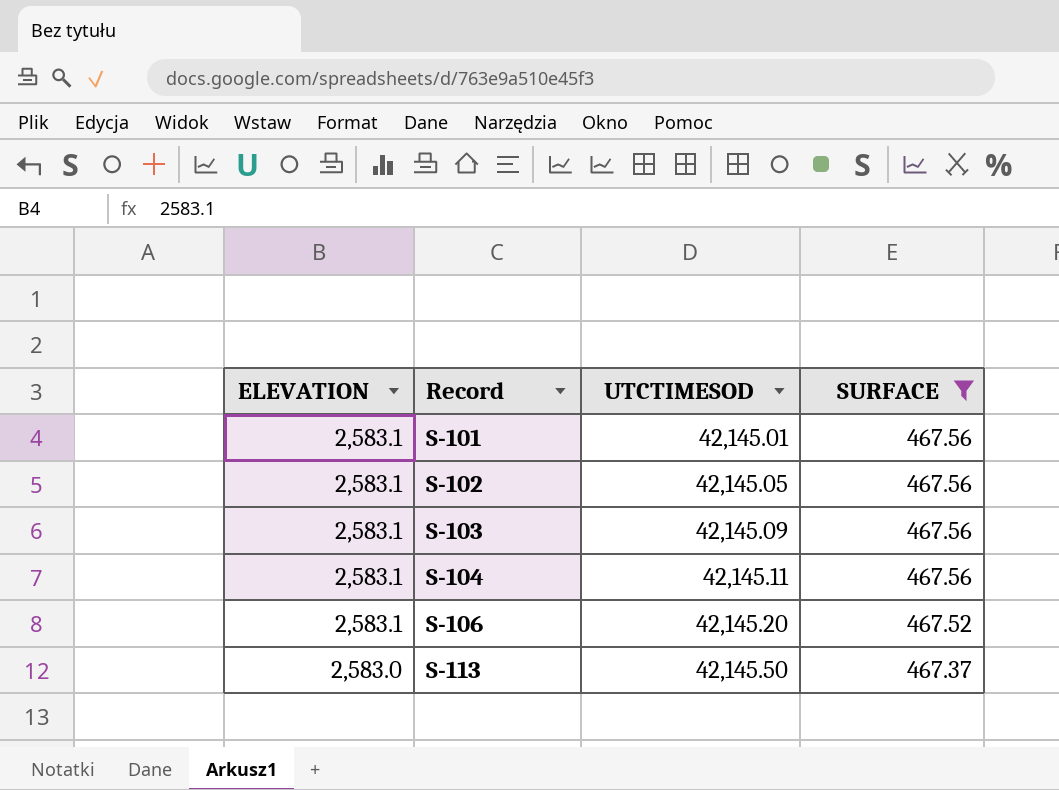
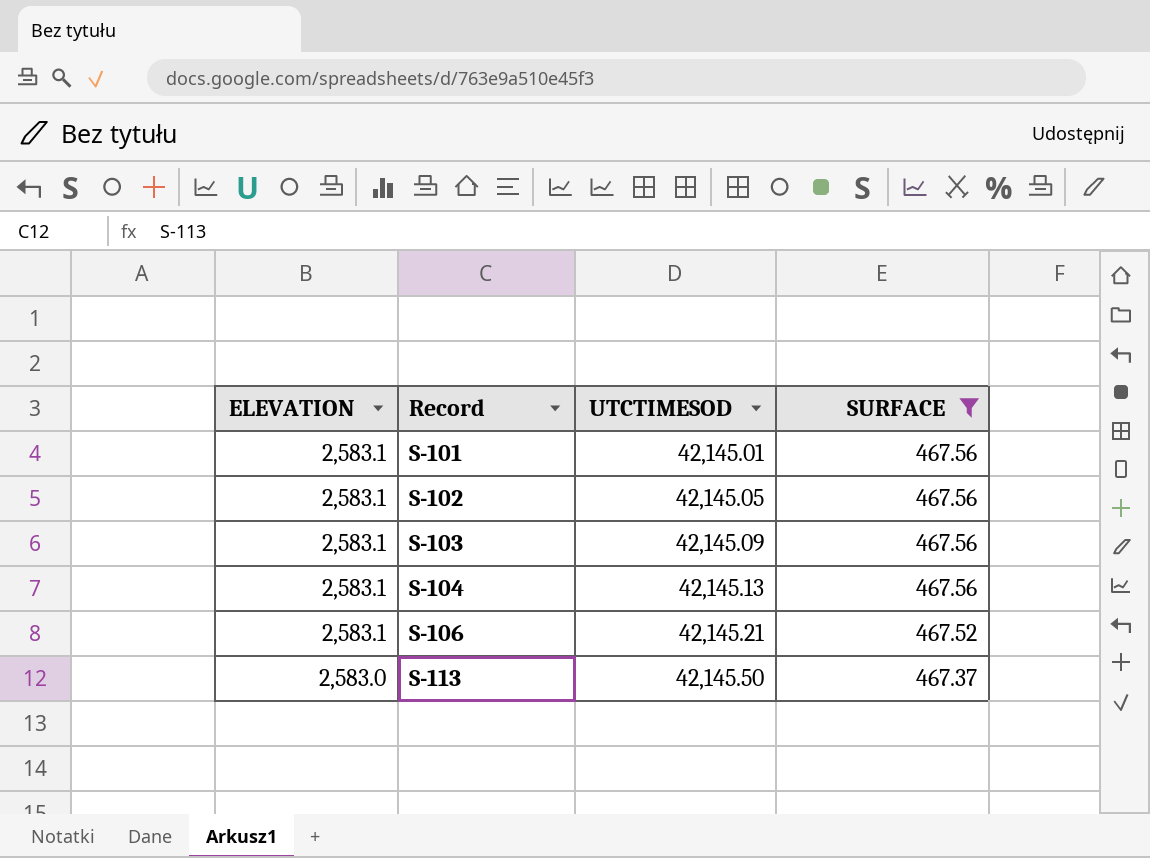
S-104 | UTCTIMESOD: 42,145.11 -> 42,145.13
S-106 | UTCTIMESOD: 42,145.20 -> 42,145.21

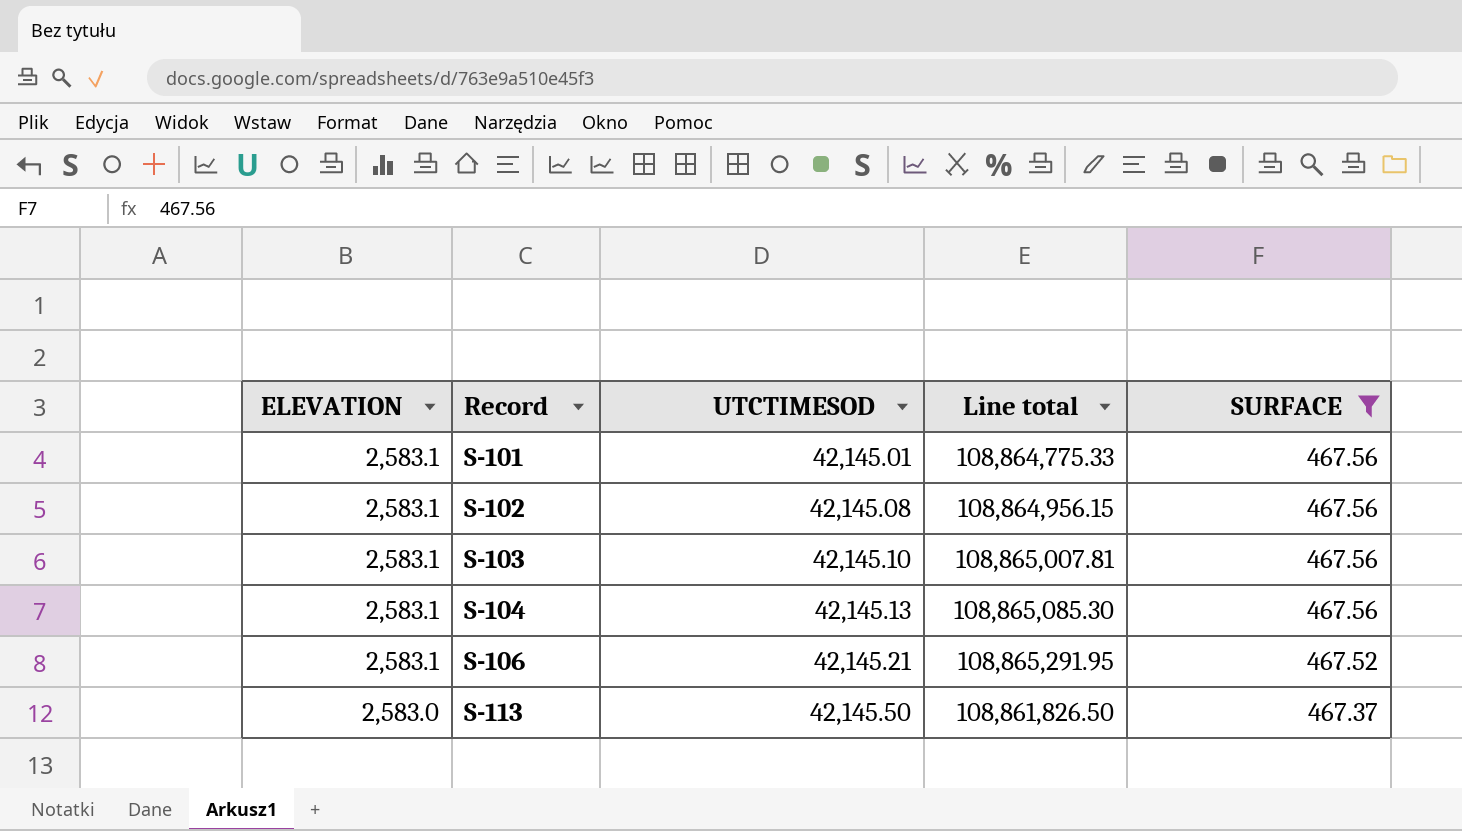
column Line total | formula: none -> [ELEVATION] * [UTCTIMESOD]
S-102 | UTCTIMESOD: 42,145.05 -> 42,145.08
S-103 | UTCTIMESOD: 42,145.09 -> 42,145.10

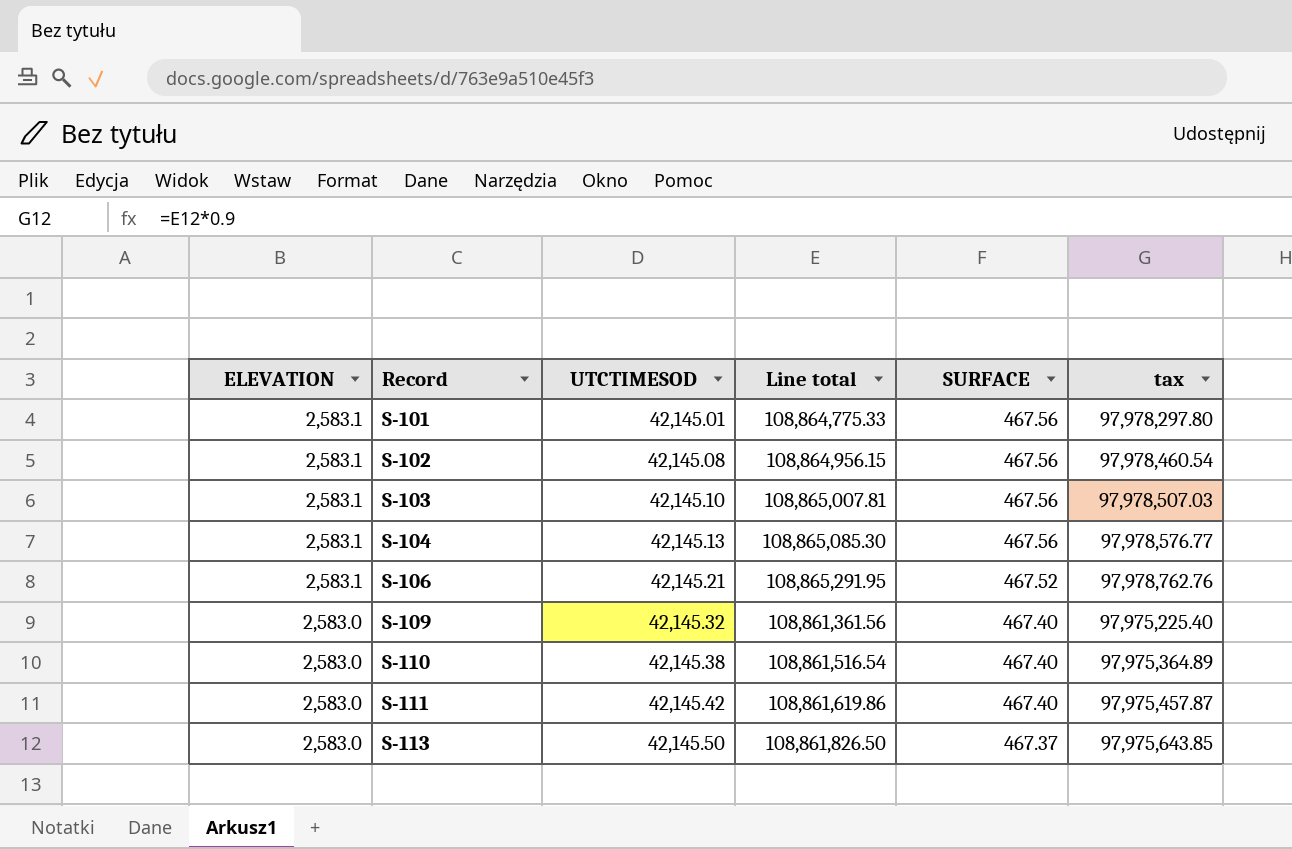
filter: SURFACE != 467.40 -> none
column tax | formula: none -> [Line total] * 0.9

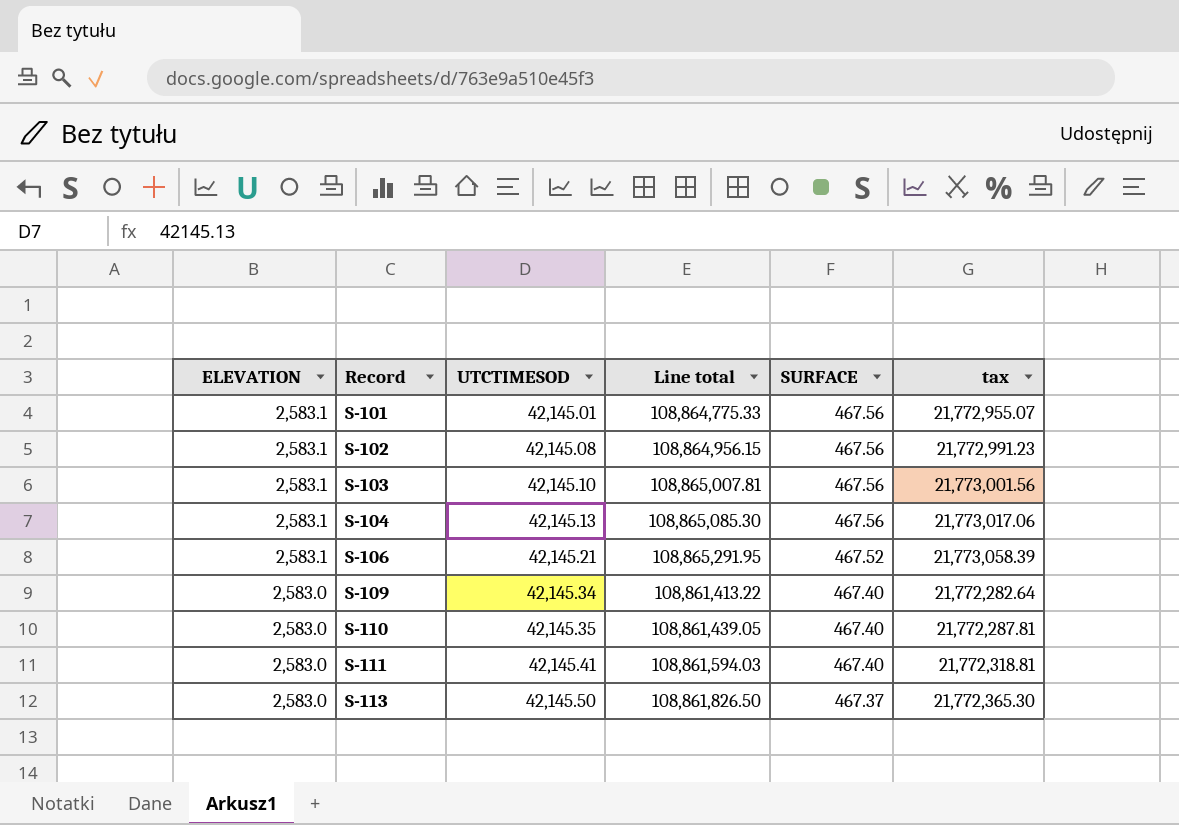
column tax | formula: [Line total] * 0.9 -> [Line total] * 0.2
S-109 | UTCTIMESOD: 42,145.32 -> 42,145.34
S-109 | Line total: 108,861,361.56 -> 108,861,413.22
S-110 | UTCTIMESOD: 42,145.38 -> 42,145.35
S-110 | Line total: 108,861,516.54 -> 108,861,439.05
S-111 | UTCTIMESOD: 42,145.42 -> 42,145.41
S-111 | Line total: 108,861,619.86 -> 108,861,594.03

